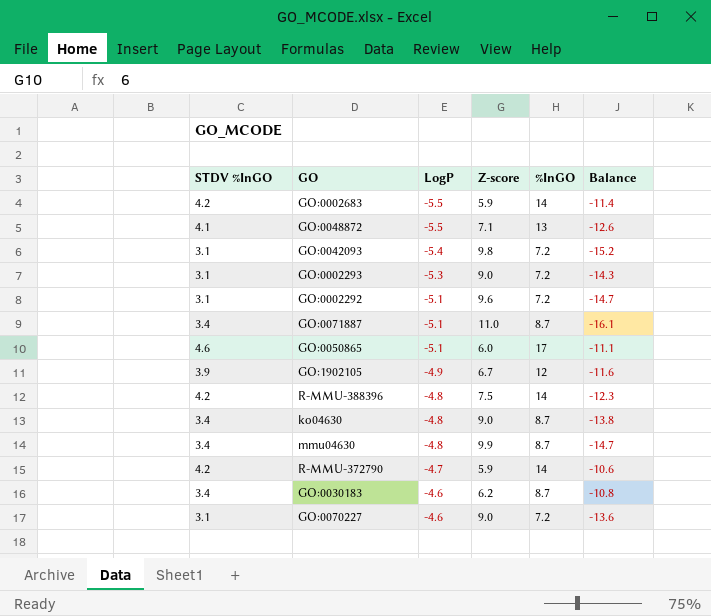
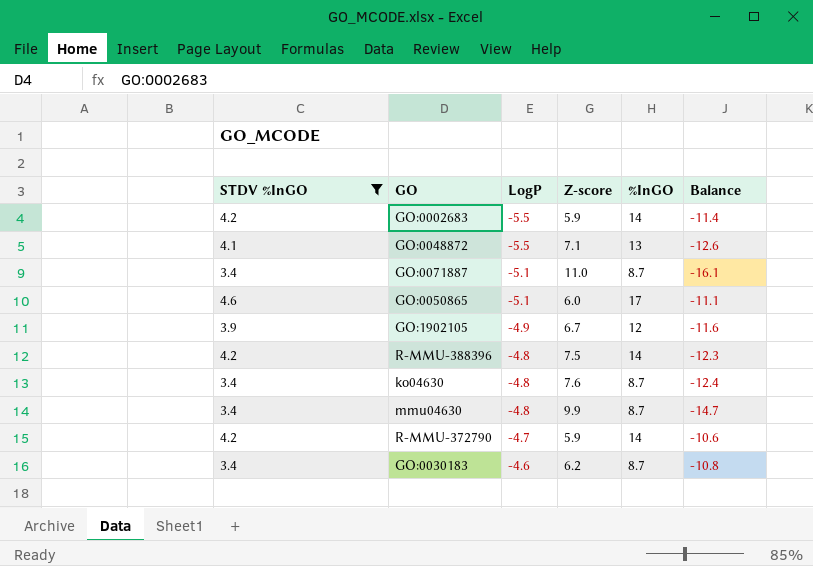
filter: none -> STDV %InGO != 3.1
ko04630 | Z-score: 9.0 -> 7.6
ko04630 | Balance: -13.8 -> -12.4

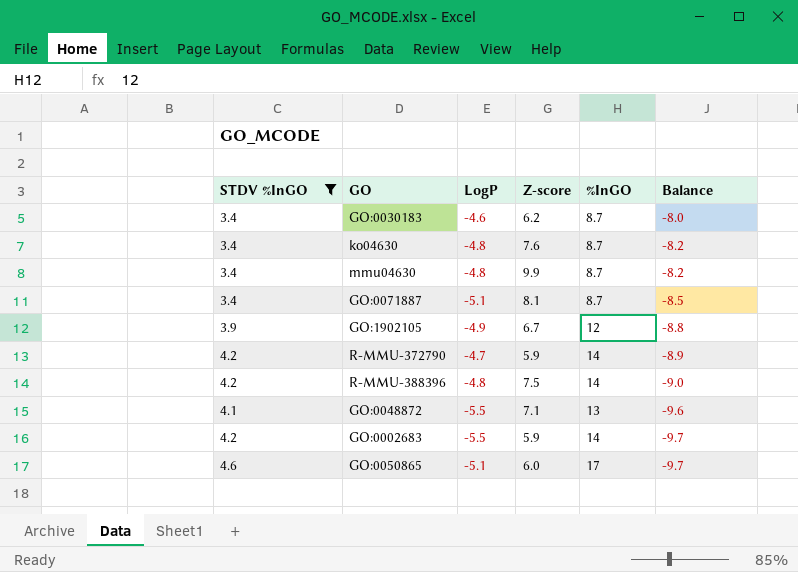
row order: LogP ascending -> Balance descending
column Balance | formula: [LogP] - [Z-score] -> [LogP] - [STDV %InGO]
GO:0071887 | Z-score: 11.0 -> 8.1

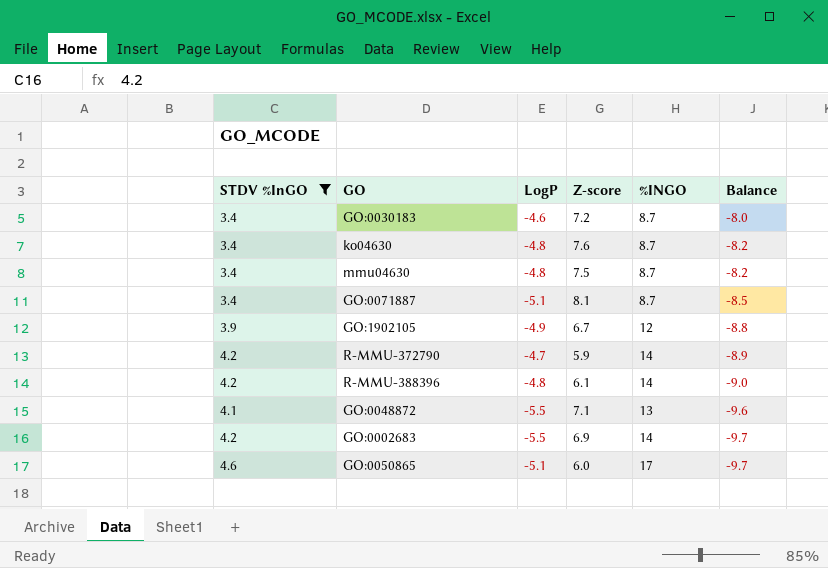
column name: %InGO -> %INGO
GO:0030183 | Z-score: 6.2 -> 7.2
mmu04630 | Z-score: 9.9 -> 7.5
R-MMU-388396 | Z-score: 7.5 -> 6.1
GO:0002683 | Z-score: 5.9 -> 6.9

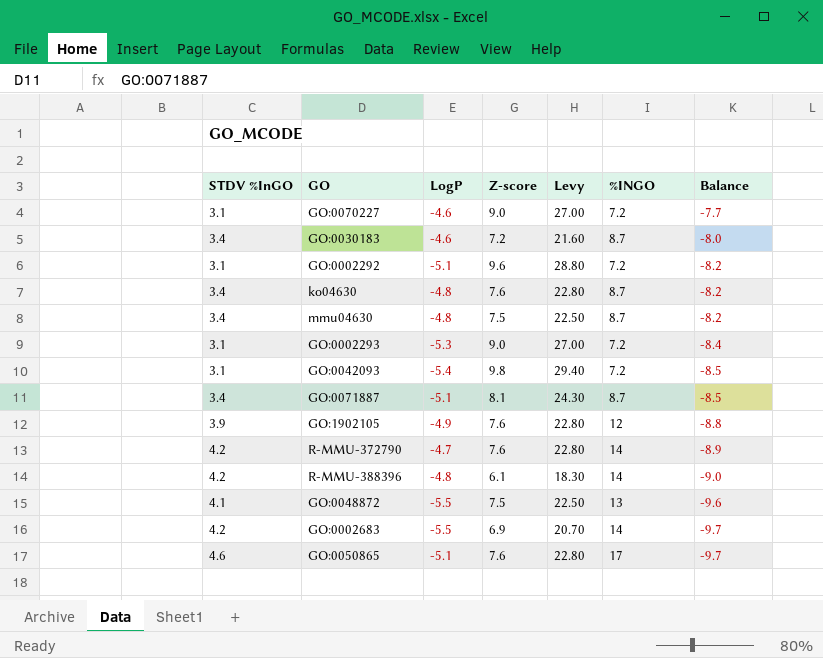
filter: STDV %InGO != 3.1 -> none
column Levy | formula: none -> [Z-score] * 3
GO:1902105 | Z-score: 6.7 -> 7.6
R-MMU-372790 | Z-score: 5.9 -> 7.6
GO:0048872 | Z-score: 7.1 -> 7.5
GO:0050865 | Z-score: 6.0 -> 7.6

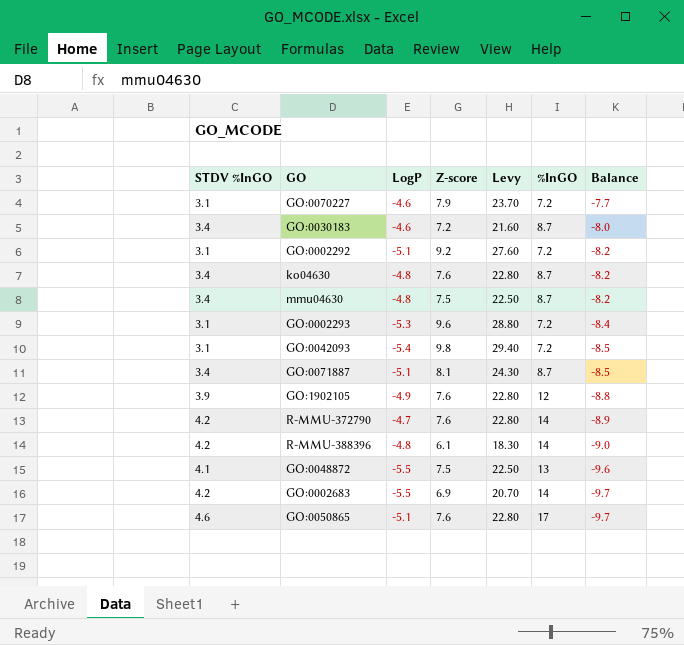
column name: %INGO -> %InGO
GO:0070227 | Z-score: 9.0 -> 7.9
GO:0070227 | Levy: 27.00 -> 23.70
GO:0002292 | Z-score: 9.6 -> 9.2
GO:0002292 | Levy: 28.80 -> 27.60
GO:0002293 | Z-score: 9.0 -> 9.6
GO:0002293 | Levy: 27.00 -> 28.80

